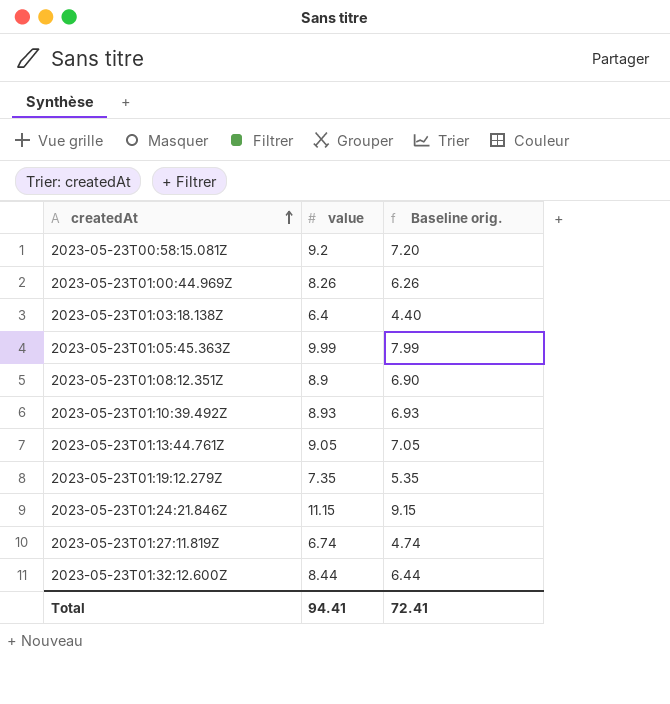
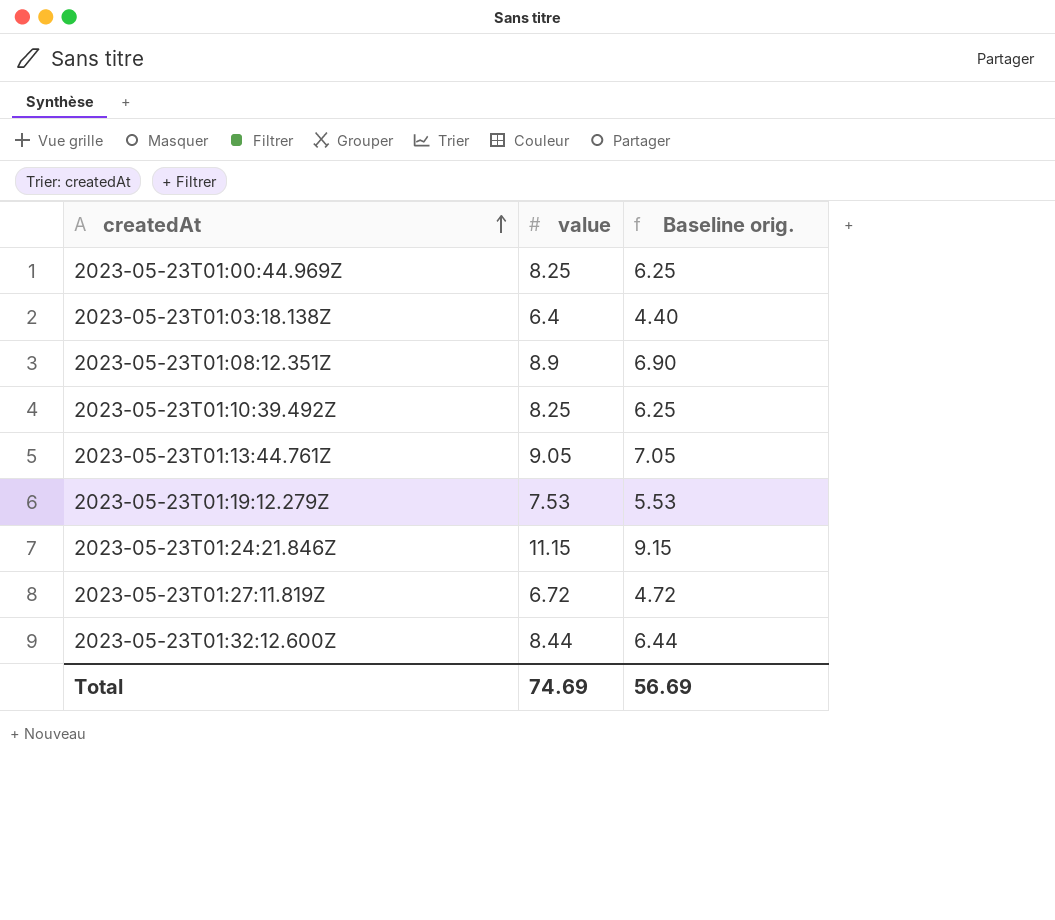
row 2023-05-23T00:58:15.081Z: 9.2 | 7.20 -> none
row 2023-05-23T01:05:45.363Z: 9.99 | 7.99 -> none
2023-05-23T01:00:44.969Z | value: 8.26 -> 8.25
2023-05-23T01:00:44.969Z | Baseline orig.: 6.26 -> 6.25
2023-05-23T01:10:39.492Z | value: 8.93 -> 8.25
2023-05-23T01:10:39.492Z | Baseline orig.: 6.93 -> 6.25
2023-05-23T01:19:12.279Z | value: 7.35 -> 7.53
2023-05-23T01:19:12.279Z | Baseline orig.: 5.35 -> 5.53
2023-05-23T01:27:11.819Z | value: 6.74 -> 6.72
2023-05-23T01:27:11.819Z | Baseline orig.: 4.74 -> 4.72
Total | value: 94.41 -> 74.69
Total | Baseline orig.: 72.41 -> 56.69

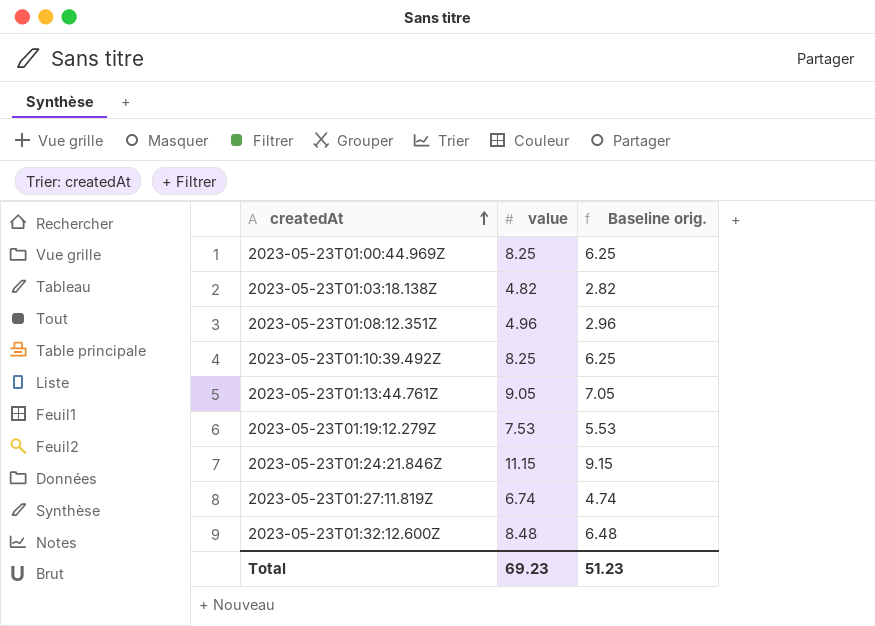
2023-05-23T01:03:18.138Z | value: 6.4 -> 4.82
2023-05-23T01:03:18.138Z | Baseline orig.: 4.40 -> 2.82
2023-05-23T01:08:12.351Z | value: 8.9 -> 4.96
2023-05-23T01:08:12.351Z | Baseline orig.: 6.90 -> 2.96
2023-05-23T01:27:11.819Z | value: 6.72 -> 6.74
2023-05-23T01:27:11.819Z | Baseline orig.: 4.72 -> 4.74
2023-05-23T01:32:12.600Z | value: 8.44 -> 8.48
2023-05-23T01:32:12.600Z | Baseline orig.: 6.44 -> 6.48
Total | value: 74.69 -> 69.23
Total | Baseline orig.: 56.69 -> 51.23

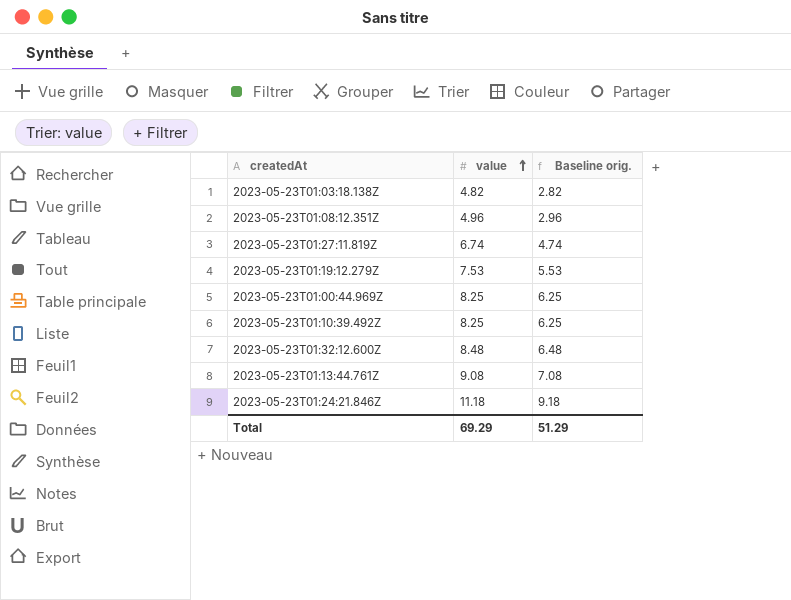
row order: createdAt ascending -> value ascending
2023-05-23T01:13:44.761Z | value: 9.05 -> 9.08
2023-05-23T01:13:44.761Z | Baseline orig.: 7.05 -> 7.08
2023-05-23T01:24:21.846Z | value: 11.15 -> 11.18
2023-05-23T01:24:21.846Z | Baseline orig.: 9.15 -> 9.18
Total | value: 69.23 -> 69.29
Total | Baseline orig.: 51.23 -> 51.29

